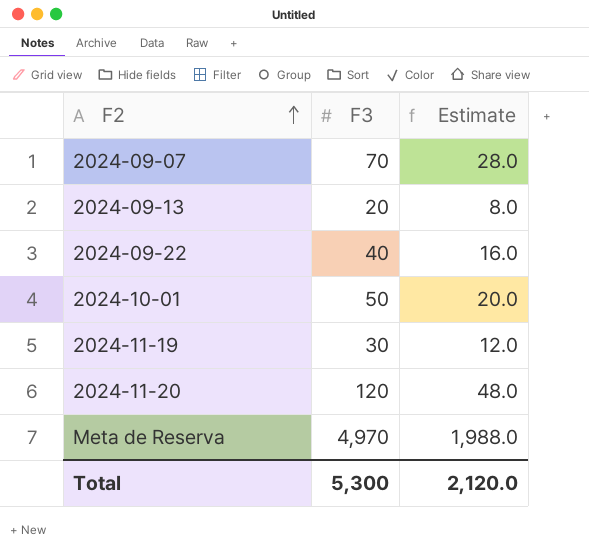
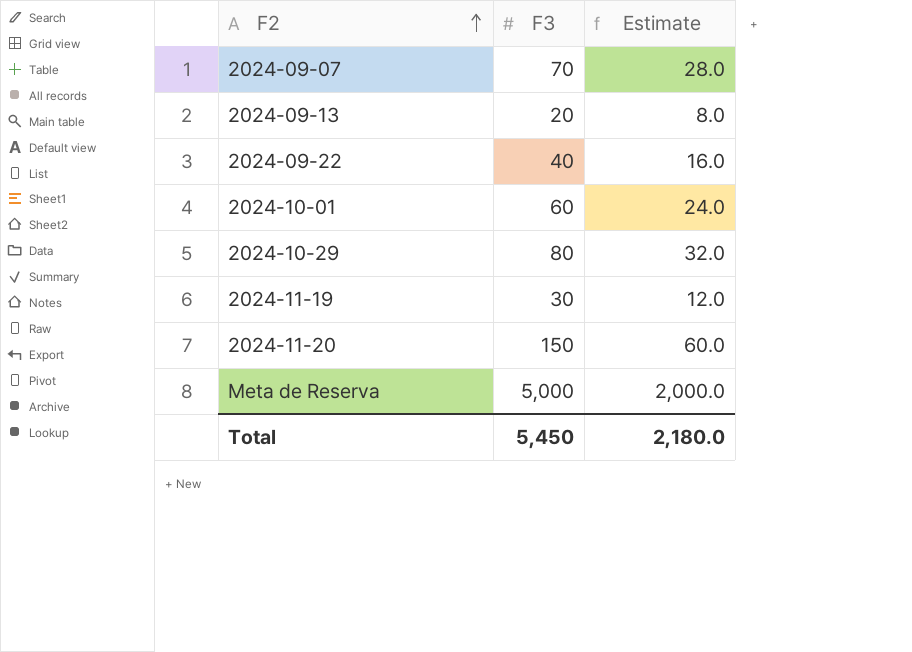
2024-10-01 | F3: 50 -> 60
2024-10-01 | Estimate: 20.0 -> 24.0
row 2024-10-29: none -> 80 | 32.0
2024-11-20 | F3: 120 -> 150
2024-11-20 | Estimate: 48.0 -> 60.0
Meta de Reserva | F3: 4,970 -> 5,000
Meta de Reserva | Estimate: 1,988.0 -> 2,000.0
Total | F3: 5,300 -> 5,450
Total | Estimate: 2,120.0 -> 2,180.0

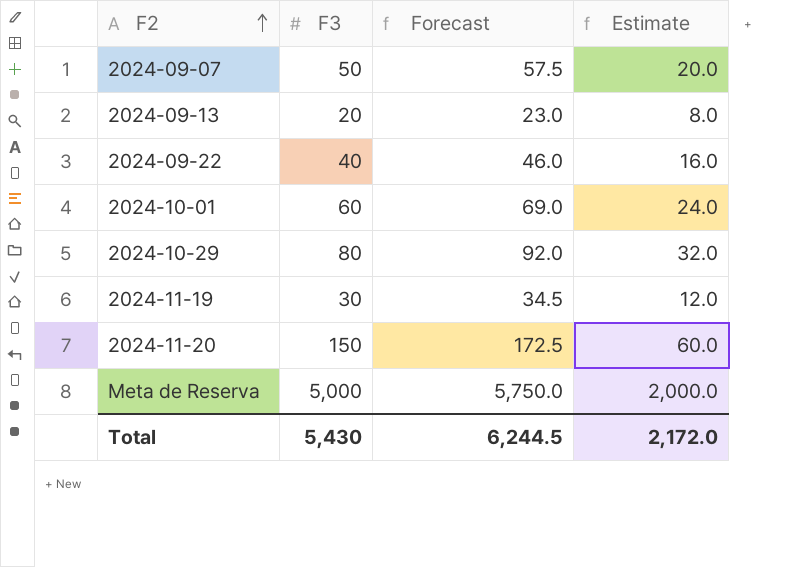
column Forecast | formula: none -> [F3] * 1.15
2024-09-07 | F3: 70 -> 50
2024-09-07 | Estimate: 28.0 -> 20.0
Total | F3: 5,450 -> 5,430
Total | Estimate: 2,180.0 -> 2,172.0

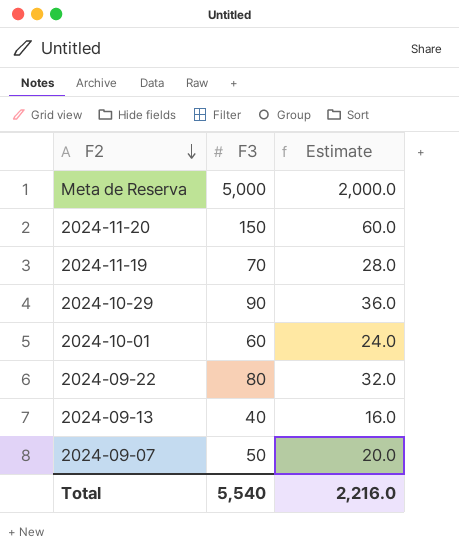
row order: F2 ascending -> F2 descending
column Forecast | formula: [F3] * 1.15 -> none
2024-11-19 | F3: 30 -> 70
2024-11-19 | Estimate: 12.0 -> 28.0
2024-10-29 | F3: 80 -> 90
2024-10-29 | Estimate: 32.0 -> 36.0
2024-09-22 | F3: 40 -> 80
2024-09-22 | Estimate: 16.0 -> 32.0
2024-09-13 | F3: 20 -> 40
2024-09-13 | Estimate: 8.0 -> 16.0
Total | F3: 5,430 -> 5,540
Total | Estimate: 2,172.0 -> 2,216.0

